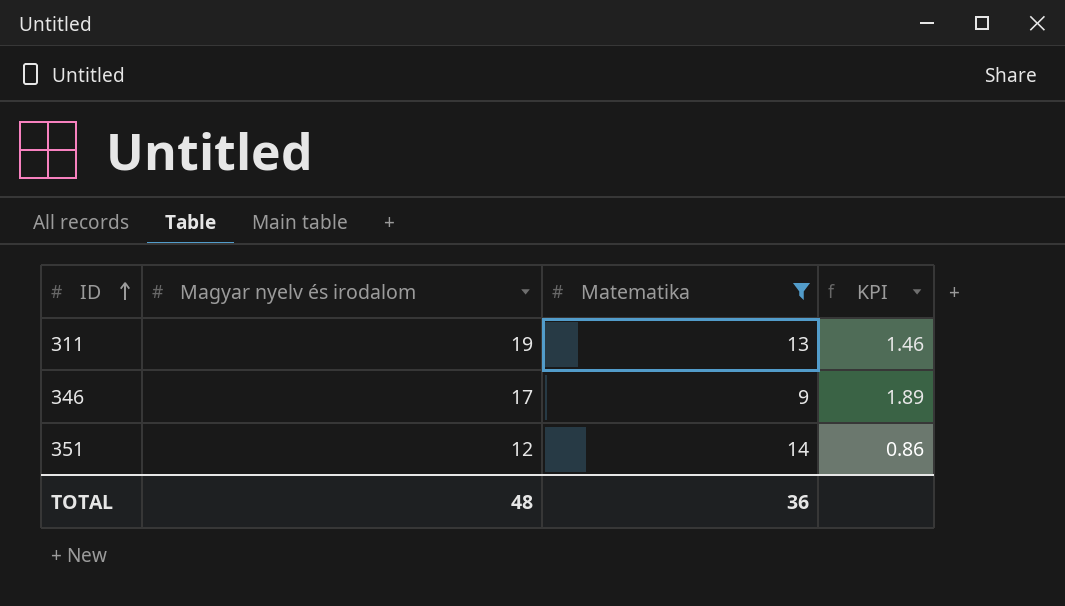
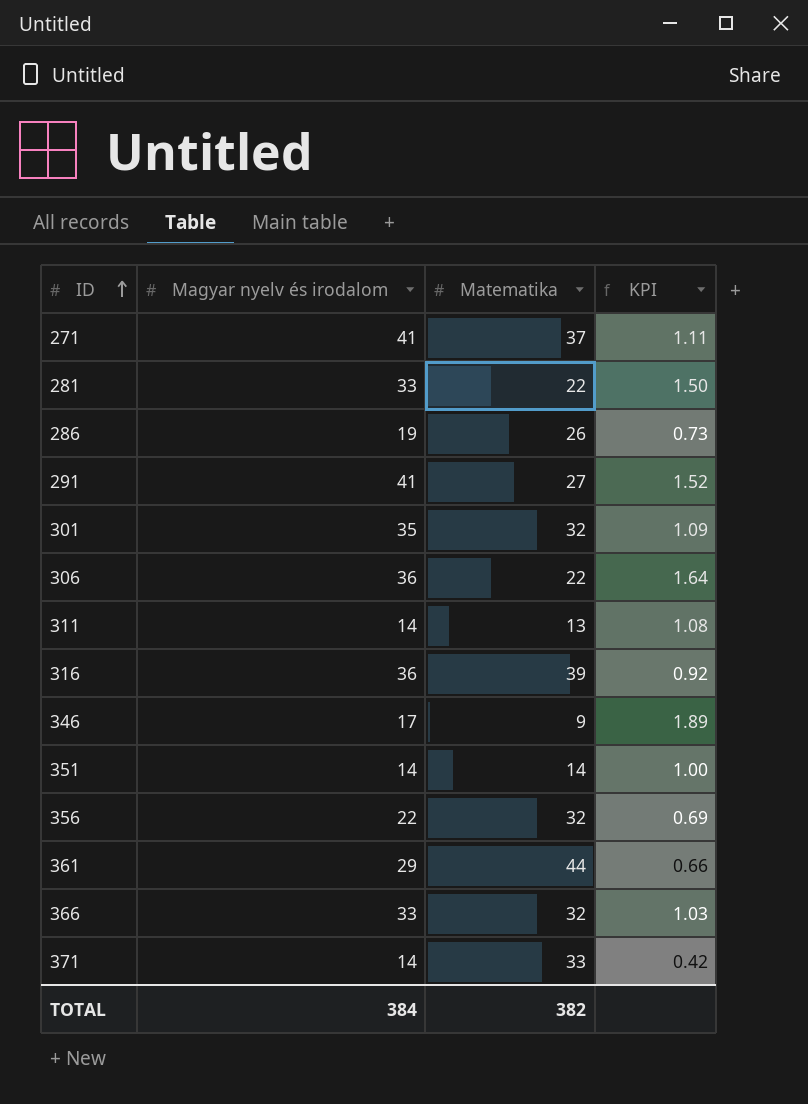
filter: Matematika <= 14 -> none
311 | Magyar nyelv és irodalom: 19 -> 14
311 | KPI: 1.46 -> 1.08
351 | Magyar nyelv és irodalom: 12 -> 14
351 | KPI: 0.86 -> 1.00
TOTAL | Magyar nyelv és irodalom: 48 -> 384
TOTAL | Matematika: 36 -> 382

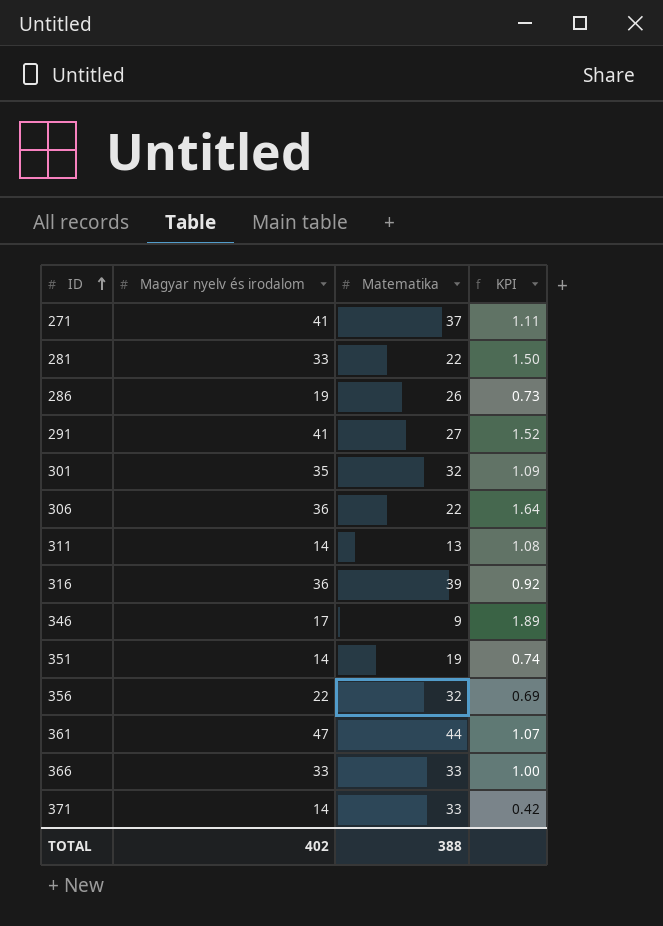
351 | Matematika: 14 -> 19
351 | KPI: 1.00 -> 0.74
361 | Magyar nyelv és irodalom: 29 -> 47
361 | KPI: 0.66 -> 1.07
366 | Matematika: 32 -> 33
366 | KPI: 1.03 -> 1.00
TOTAL | Magyar nyelv és irodalom: 384 -> 402
TOTAL | Matematika: 382 -> 388

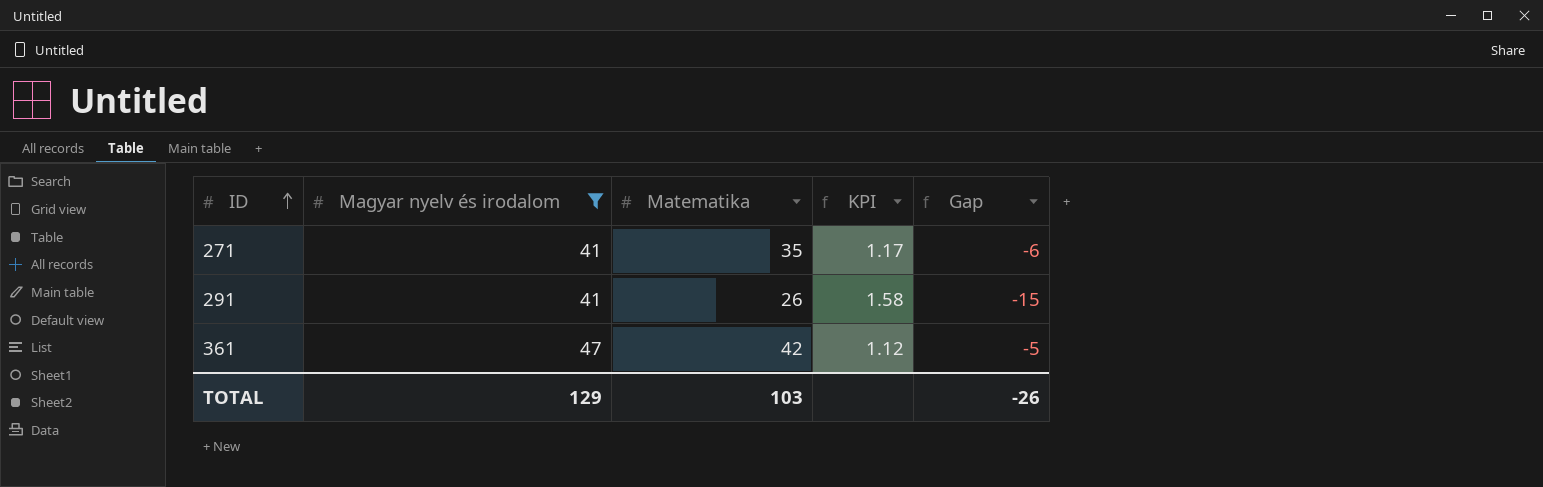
filter: none -> Magyar nyelv és irodalom >= 41
column Gap | formula: none -> [Matematika] - [Magyar nyelv és irodalom]
271 | Matematika: 37 -> 35
271 | KPI: 1.11 -> 1.17
291 | Matematika: 27 -> 26
291 | KPI: 1.52 -> 1.58
361 | Matematika: 44 -> 42
361 | KPI: 1.07 -> 1.12
TOTAL | Magyar nyelv és irodalom: 402 -> 129
TOTAL | Matematika: 388 -> 103

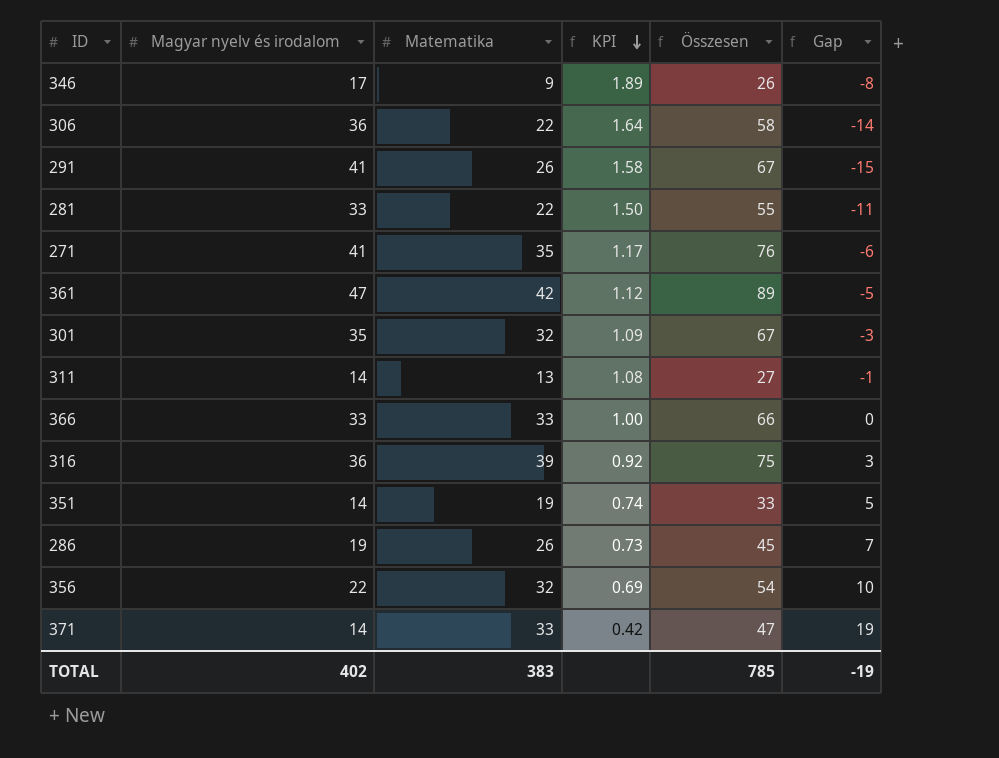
filter: Magyar nyelv és irodalom >= 41 -> none
row order: ID ascending -> KPI descending
column Összesen | formula: none -> [Magyar nyelv és irodalom] + [Matematika]
TOTAL | Magyar nyelv és irodalom: 129 -> 402
TOTAL | Matematika: 103 -> 383
TOTAL | Gap: -26 -> -19

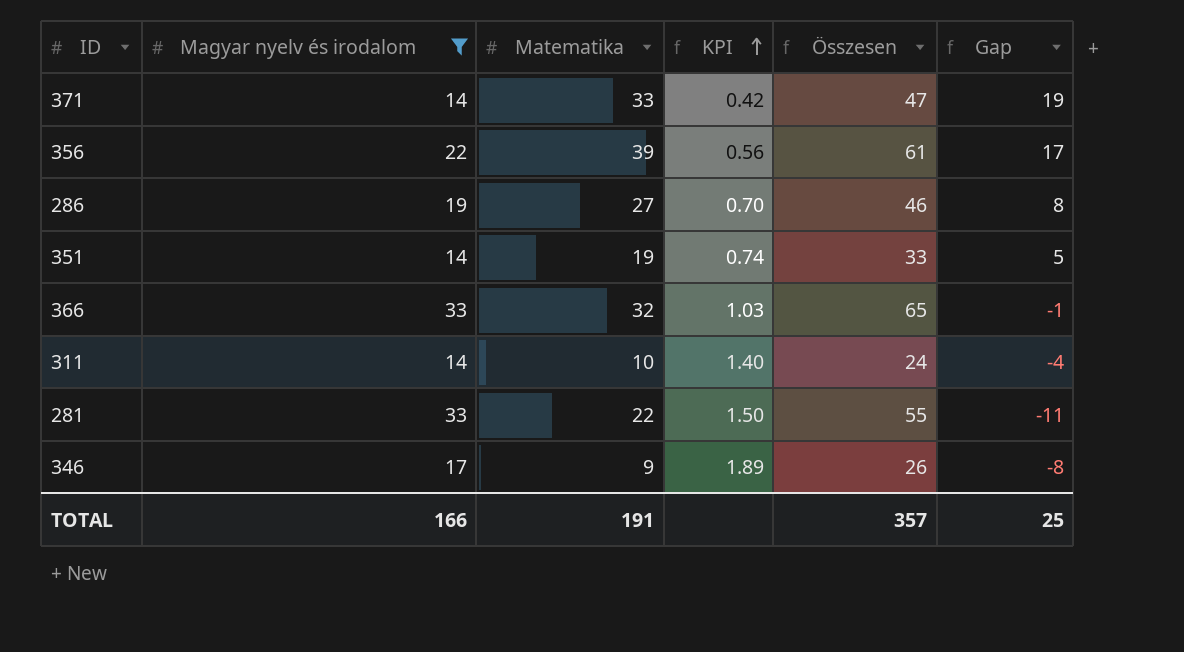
filter: none -> Magyar nyelv és irodalom <= 33
row order: KPI descending -> KPI ascending
356 | Matematika: 32 -> 39
356 | KPI: 0.69 -> 0.56
356 | Összesen: 54 -> 61
356 | Gap: 10 -> 17
286 | Matematika: 26 -> 27
286 | KPI: 0.73 -> 0.70
286 | Összesen: 45 -> 46
286 | Gap: 7 -> 8
366 | Matematika: 33 -> 32
366 | KPI: 1.00 -> 1.03
366 | Összesen: 66 -> 65
366 | Gap: 0 -> -1
311 | Matematika: 13 -> 10
311 | KPI: 1.08 -> 1.40
311 | Összesen: 27 -> 24
311 | Gap: -1 -> -4
TOTAL | Magyar nyelv és irodalom: 402 -> 166
TOTAL | Matematika: 383 -> 191
TOTAL | Összesen: 785 -> 357
TOTAL | Gap: -19 -> 25

